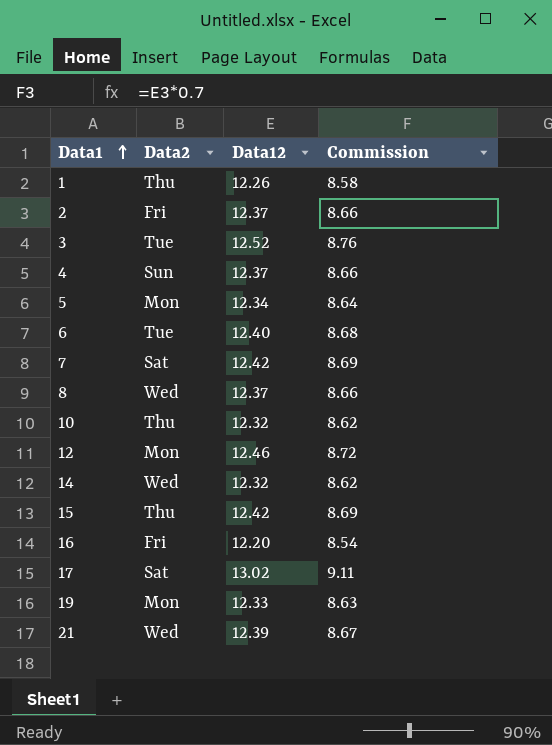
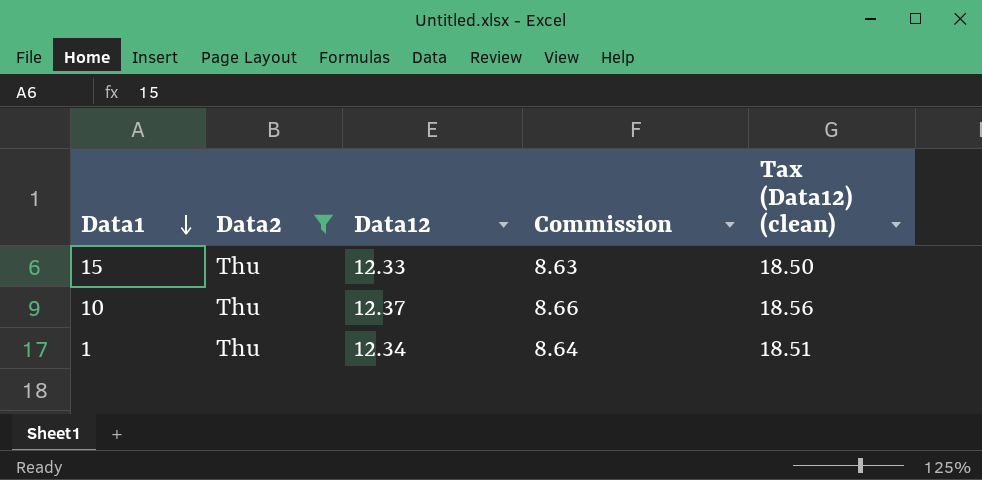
filter: none -> Data2 = Thu
row order: Data1 ascending -> Data1 descending
column Tax (Data12) (clean) | formula: none -> [Data12] * 1.5
15 | Data12: 12.42 -> 12.33
15 | Commission: 8.69 -> 8.63
10 | Data12: 12.32 -> 12.37
10 | Commission: 8.62 -> 8.66
1 | Data12: 12.26 -> 12.34
1 | Commission: 8.58 -> 8.64

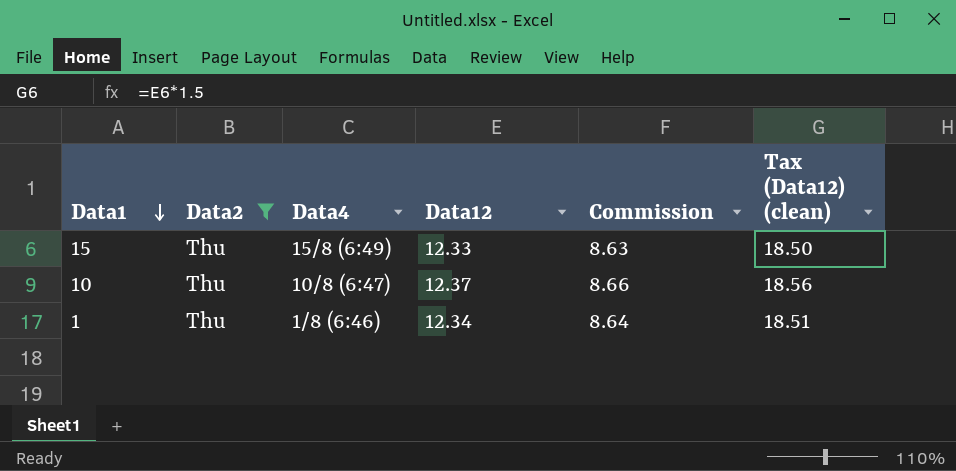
column Data4 | position: none -> 3

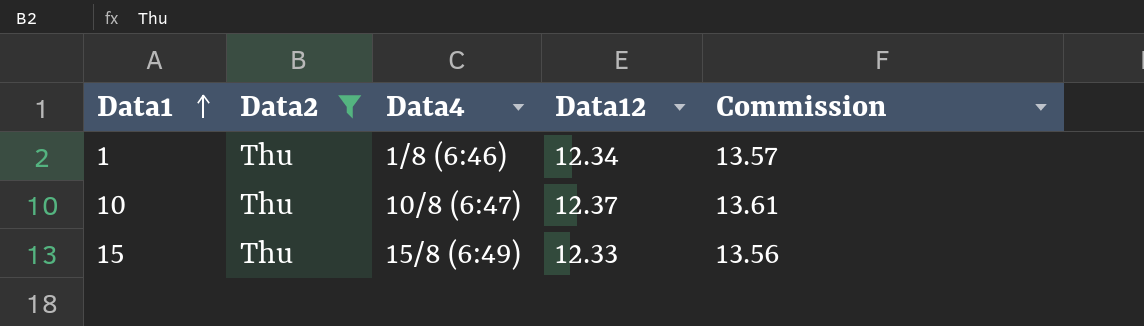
row order: Data1 descending -> Data1 ascending
column Tax (Data12) (clean) | formula: [Data12] * 1.5 -> none
column Commission | formula: [Data12] * 0.7 -> [Data12] * 1.1

